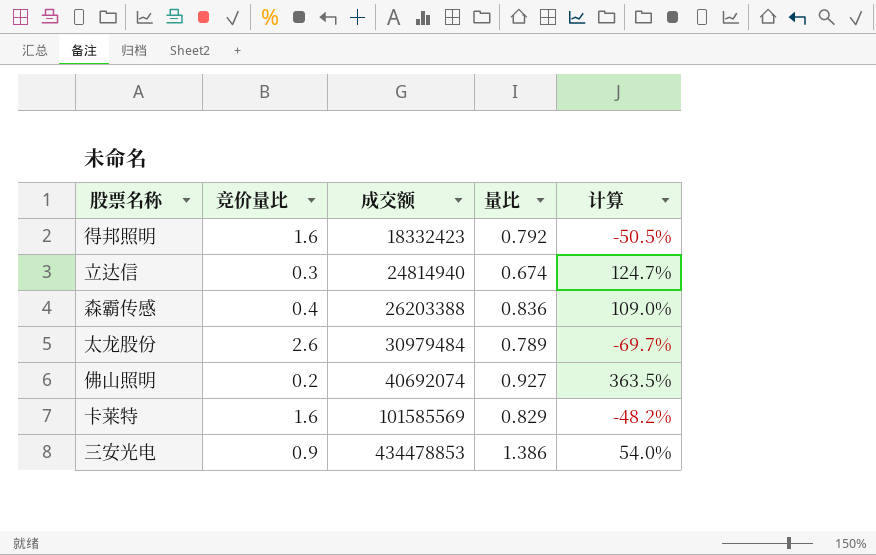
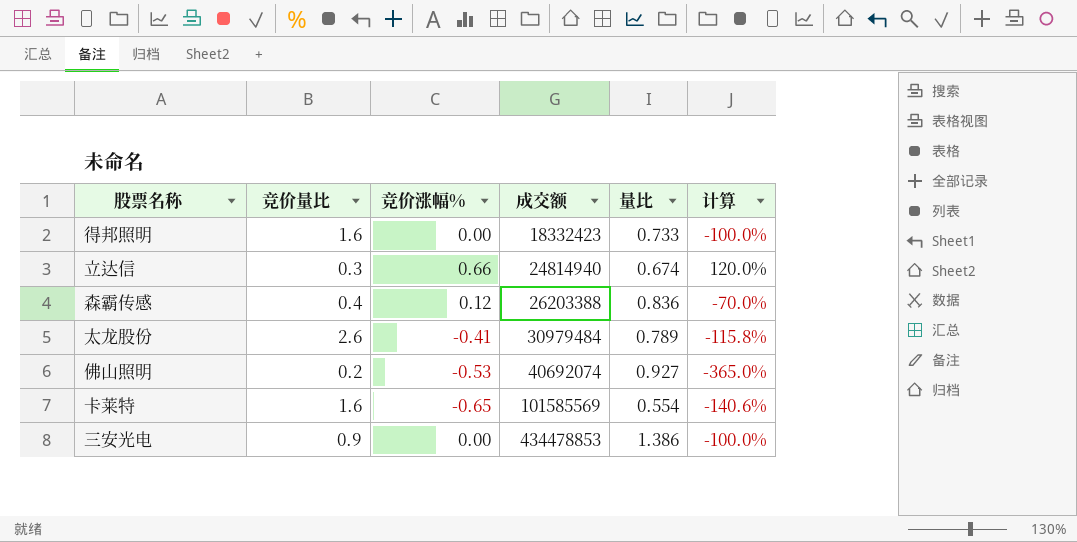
column 竞价涨幅% | position: none -> 3
column 计算 | formula: ([量比] - [竞价量比]) / [竞价量比] -> ([竞价涨幅%] - [竞价量比]) / [竞价量比]
得邦照明 | 量比: 0.792 -> 0.733
卡莱特 | 量比: 0.829 -> 0.554

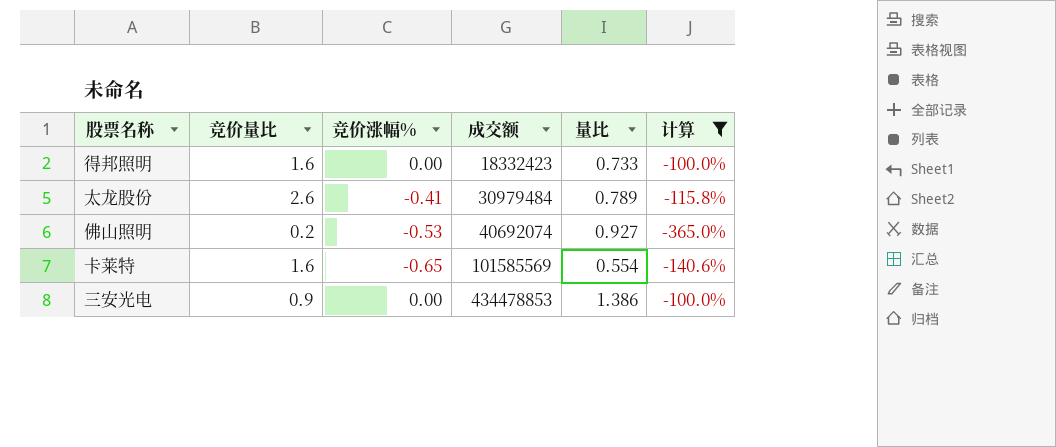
filter: none -> 计算 <= -100.0%

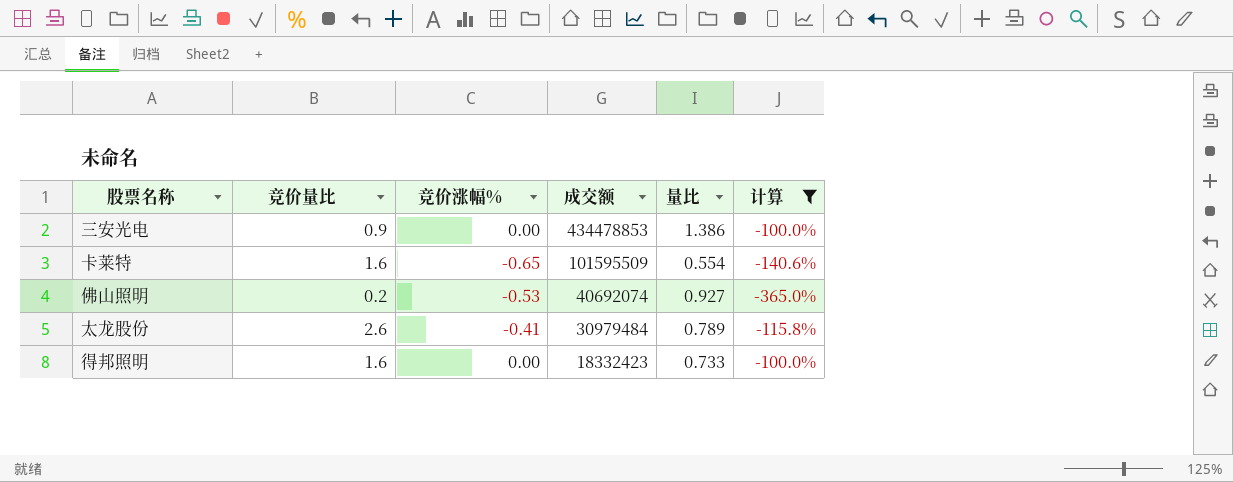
row order: 成交额 ascending -> 成交额 descending
卡莱特 | 成交额: 101585569 -> 101595509

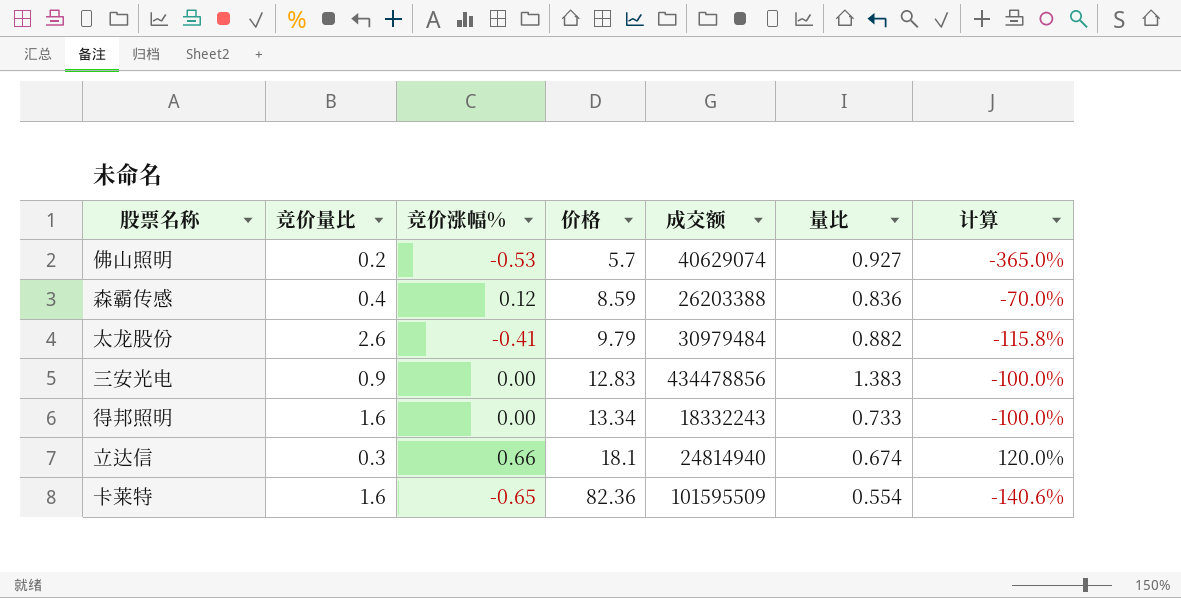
filter: 计算 <= -100.0% -> none
row order: 成交额 descending -> 价格 ascending
column 价格 | position: none -> 4
佛山照明 | 成交额: 40692074 -> 40629074
太龙股份 | 量比: 0.789 -> 0.882
三安光电 | 成交额: 434478853 -> 434478856
三安光电 | 量比: 1.386 -> 1.383
得邦照明 | 成交额: 18332423 -> 18332243

